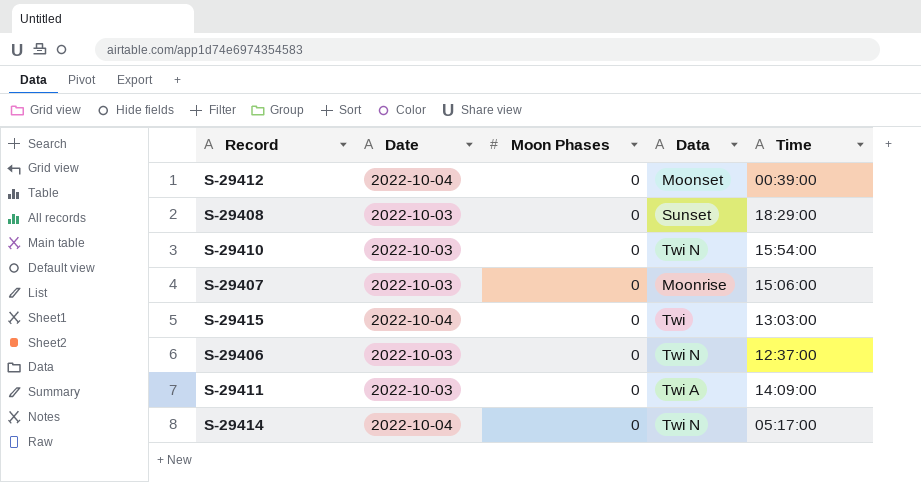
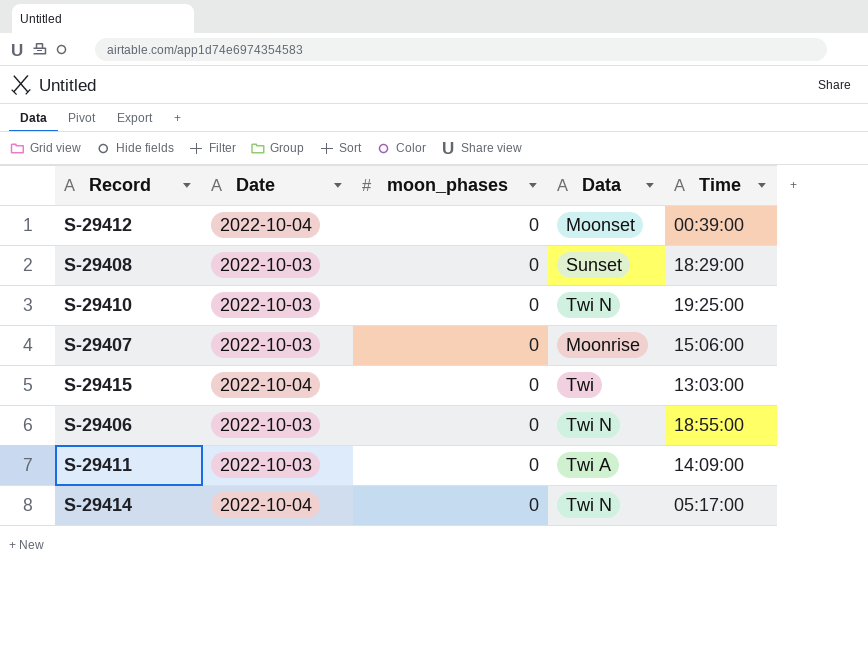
column name: Moon Phases -> moon_phases
S-29410 | Time: 15:54:00 -> 19:25:00
S-29406 | Time: 12:37:00 -> 18:55:00

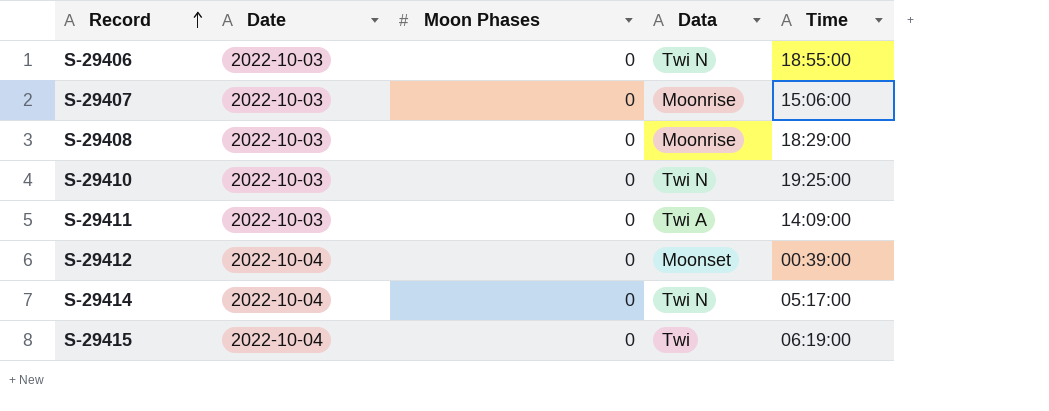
row order: none -> Record ascending
column name: moon_phases -> Moon Phases
S-29408 | Data: Sunset -> Moonrise
S-29415 | Time: 13:03:00 -> 06:19:00

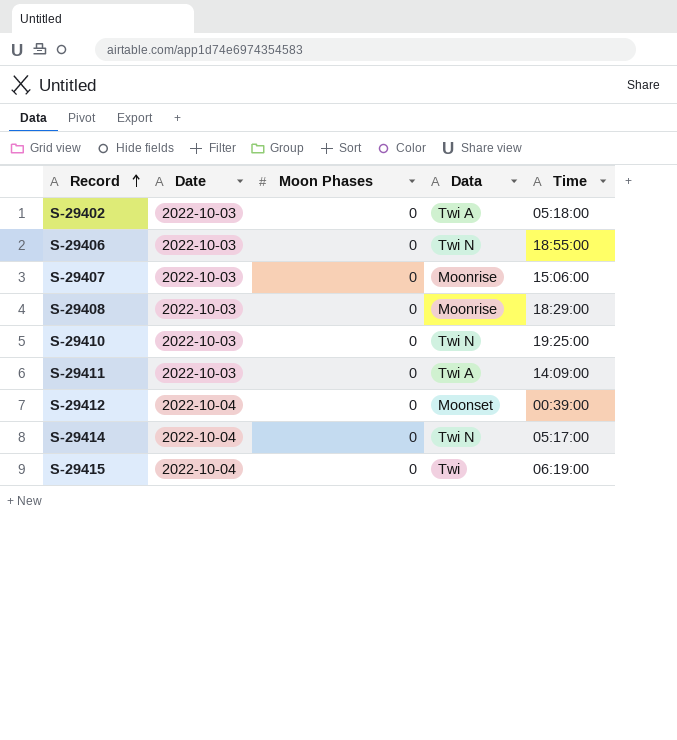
row S-29402: none -> 2022-10-03 | 0 | Twi A | 05:18:00

